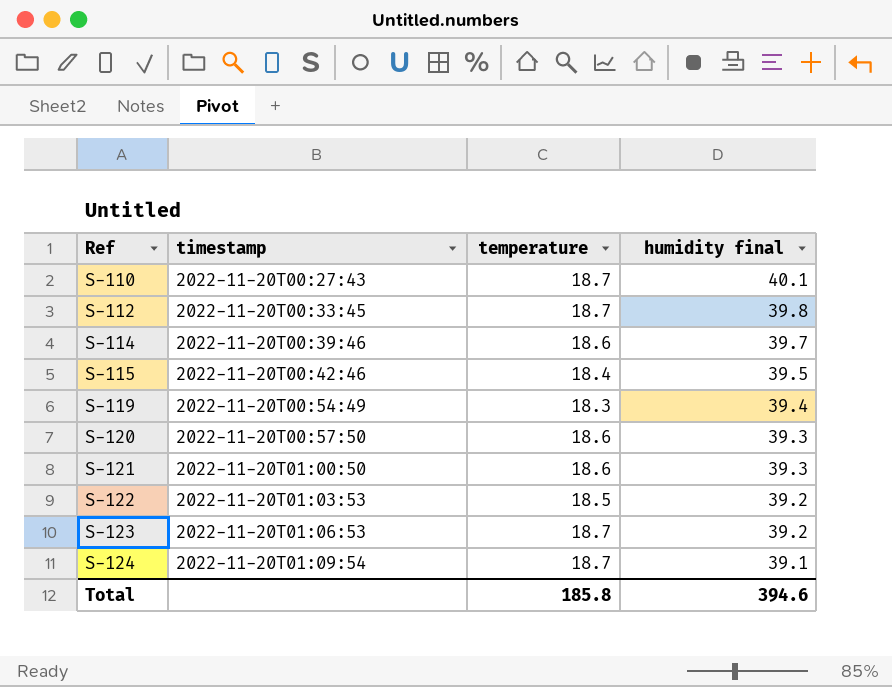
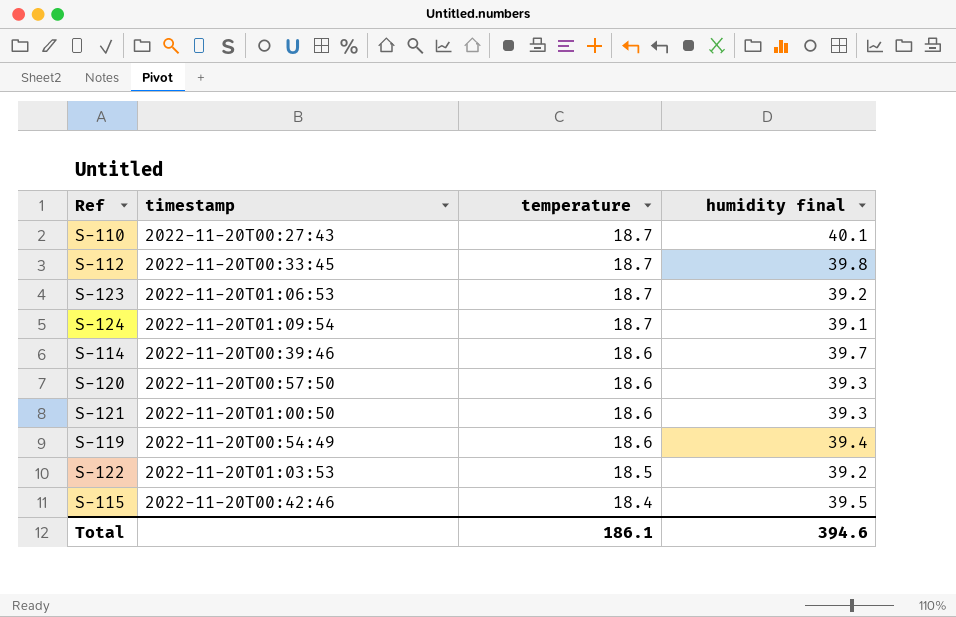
row order: Ref ascending -> temperature descending
S-119 | temperature: 18.3 -> 18.6
Total | temperature: 185.8 -> 186.1

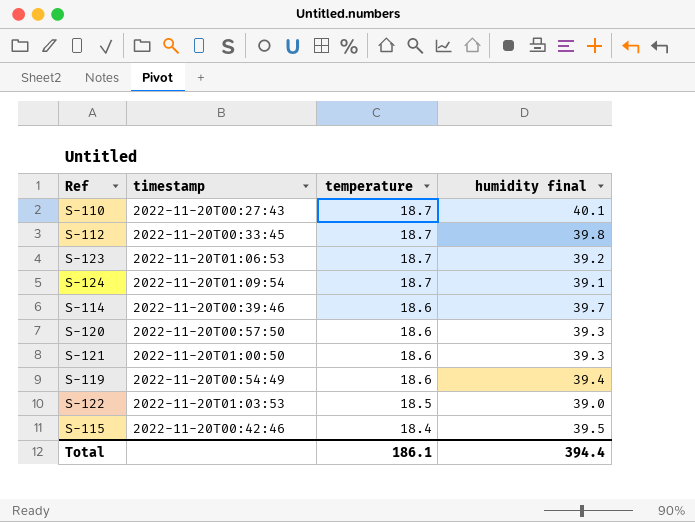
S-122 | humidity final: 39.2 -> 39.0
Total | humidity final: 394.6 -> 394.4

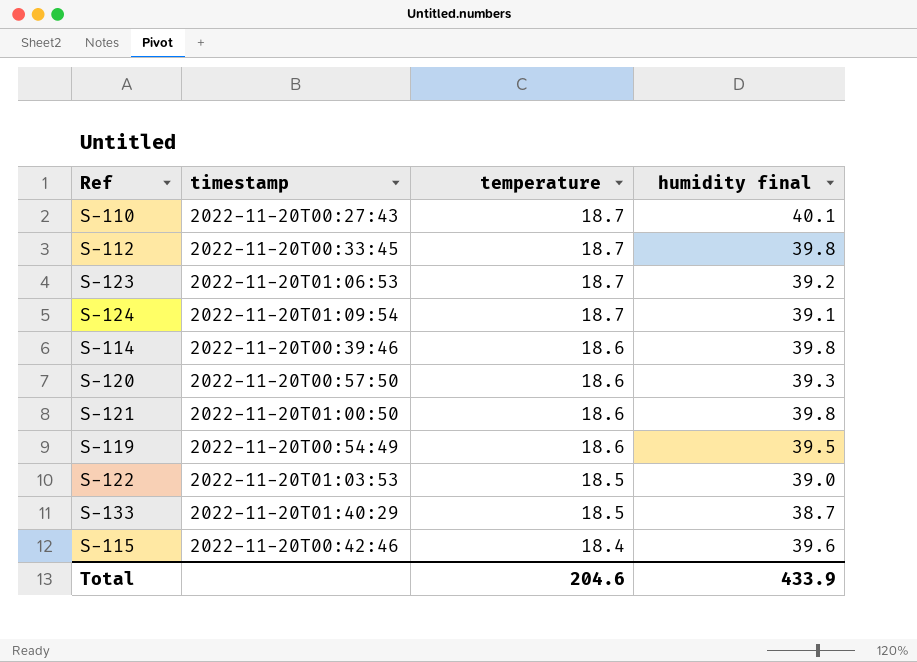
S-114 | humidity final: 39.7 -> 39.8
S-121 | humidity final: 39.3 -> 39.8
S-119 | humidity final: 39.4 -> 39.5
row S-133: none -> 2022-11-20T01:40:29 | 18.5 | 38.7
S-115 | humidity final: 39.5 -> 39.6
Total | temperature: 186.1 -> 204.6
Total | humidity final: 394.4 -> 433.9

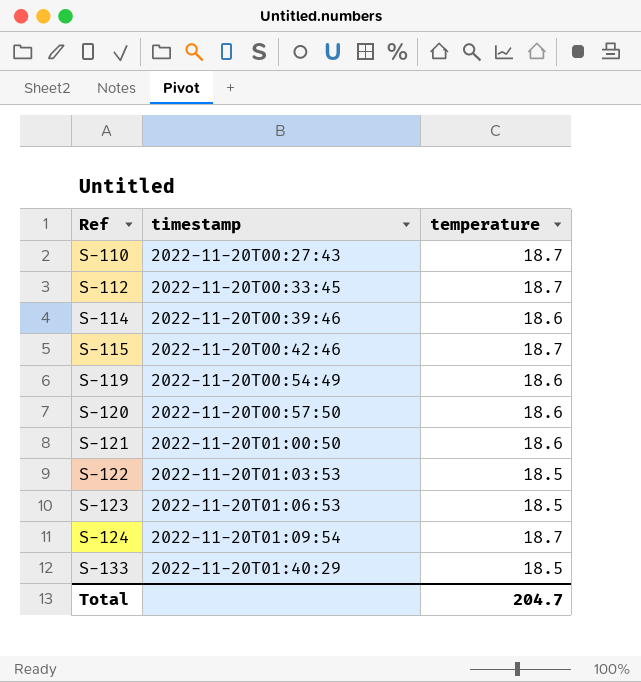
row order: temperature descending -> Ref ascending
column humidity final | position: 4 -> none
S-115 | temperature: 18.4 -> 18.7
S-123 | temperature: 18.7 -> 18.5
Total | temperature: 204.6 -> 204.7

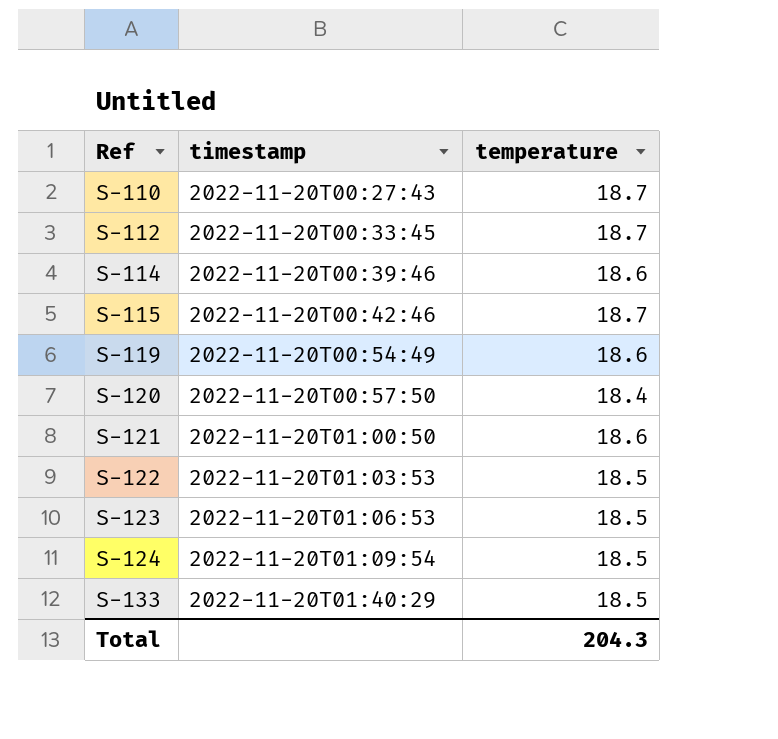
S-120 | temperature: 18.6 -> 18.4
S-124 | temperature: 18.7 -> 18.5
Total | temperature: 204.7 -> 204.3

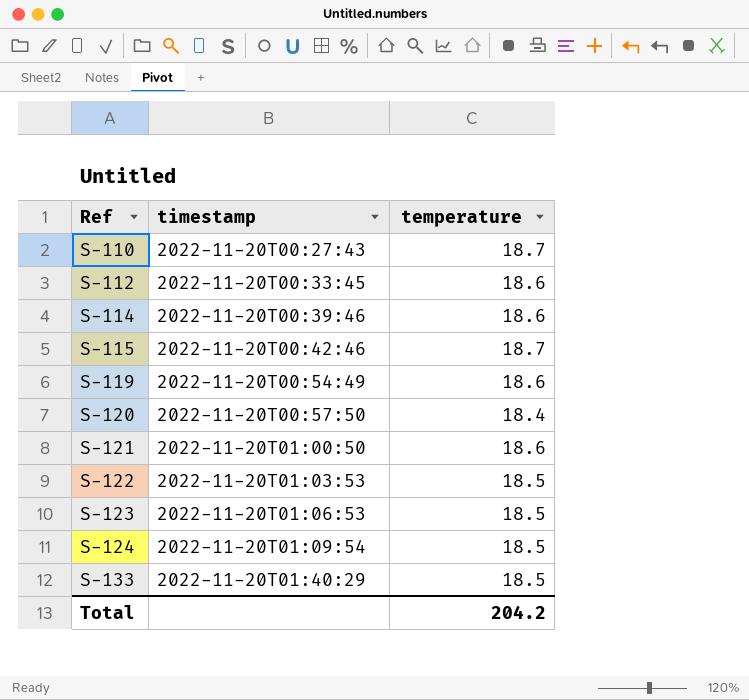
S-112 | temperature: 18.7 -> 18.6
Total | temperature: 204.3 -> 204.2

